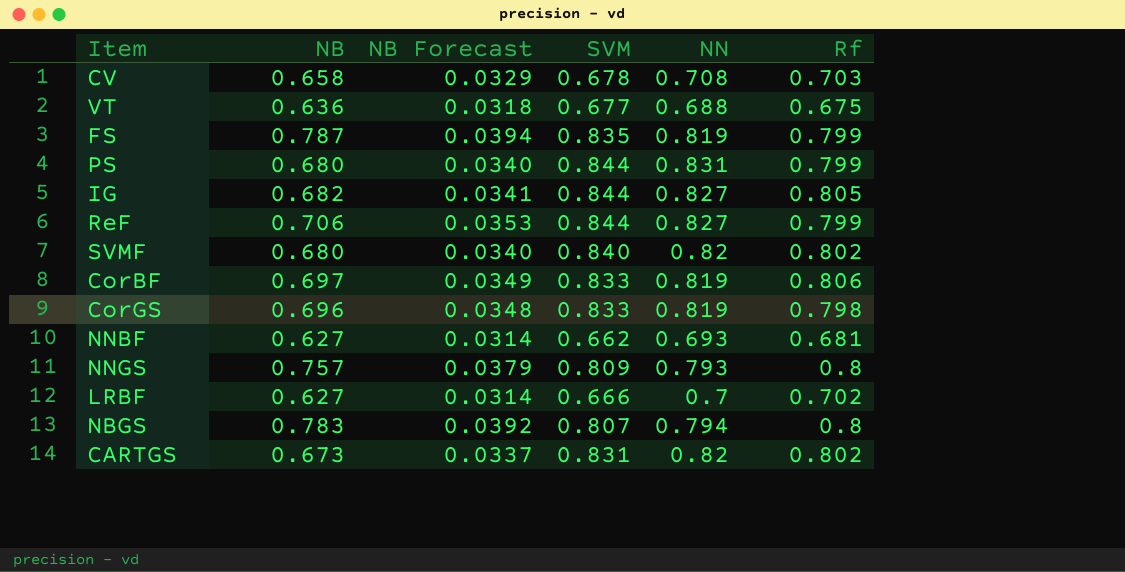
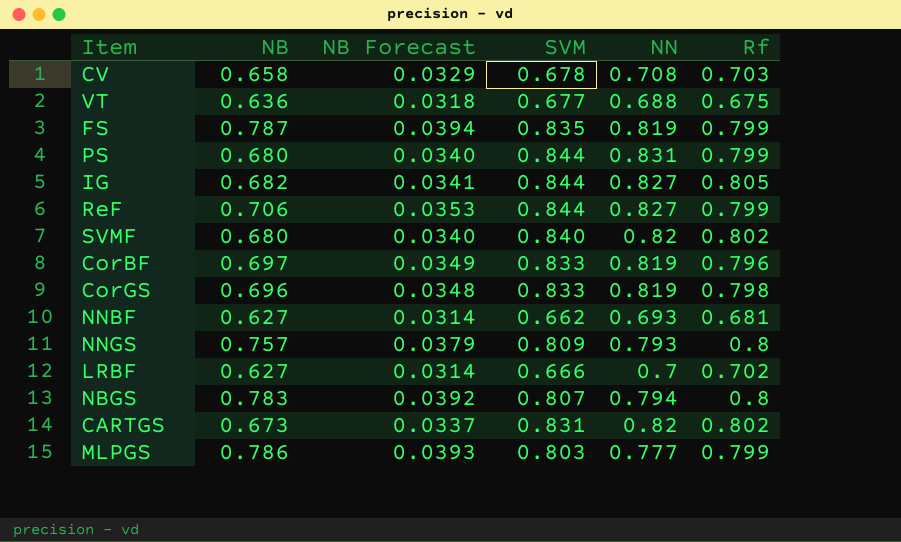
CorBF | Rf: 0.806 -> 0.796
row MLPGS: none -> 0.786 | 0.0393 | 0.803 | 0.777 | 0.799

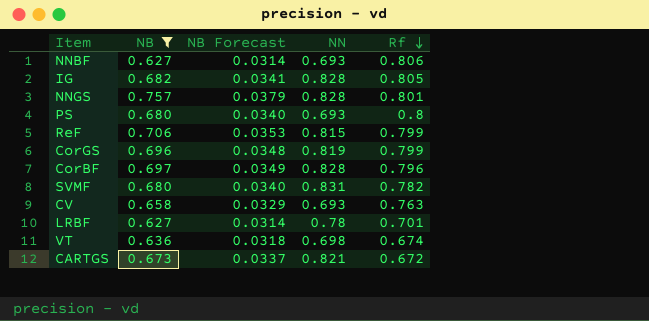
filter: none -> NB <= 0.757
row order: none -> Rf descending
column SVM | position: 4 -> none
NNBF | Rf: 0.681 -> 0.806
IG | NN: 0.827 -> 0.828
NNGS | NN: 0.793 -> 0.828
NNGS | Rf: 0.8 -> 0.801
PS | NN: 0.831 -> 0.693
PS | Rf: 0.799 -> 0.8
ReF | NN: 0.827 -> 0.815
CorGS | Rf: 0.798 -> 0.799
CorBF | NN: 0.819 -> 0.828
SVMF | NN: 0.82 -> 0.831
SVMF | Rf: 0.802 -> 0.782
CV | NN: 0.708 -> 0.693
CV | Rf: 0.703 -> 0.763
LRBF | NN: 0.7 -> 0.78
LRBF | Rf: 0.702 -> 0.701
VT | NN: 0.688 -> 0.698
VT | Rf: 0.675 -> 0.674
CARTGS | NN: 0.82 -> 0.821
CARTGS | Rf: 0.802 -> 0.672

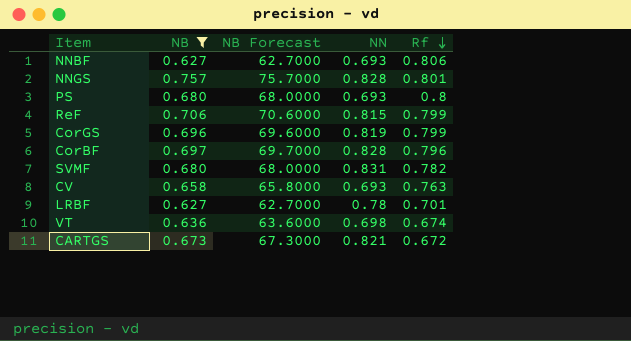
column NB Forecast | formula: [NB] * 0.05 -> [NB] * 100
row IG: 0.682 | 0.0341 | 0.828 | 0.805 -> none

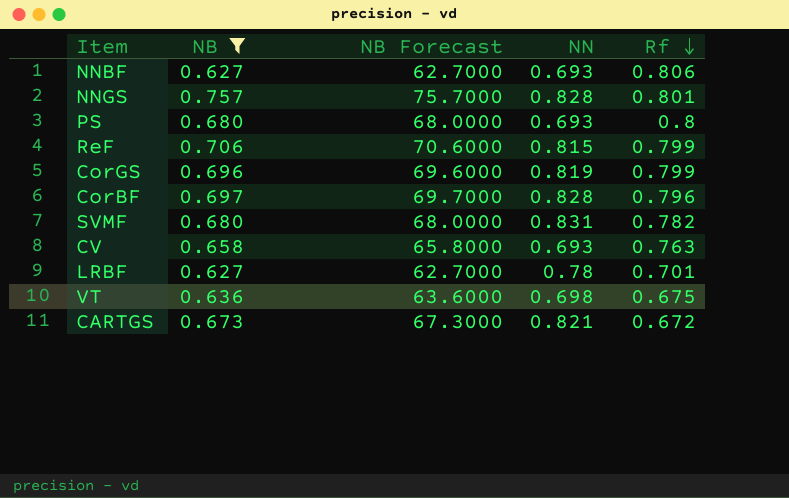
VT | Rf: 0.674 -> 0.675

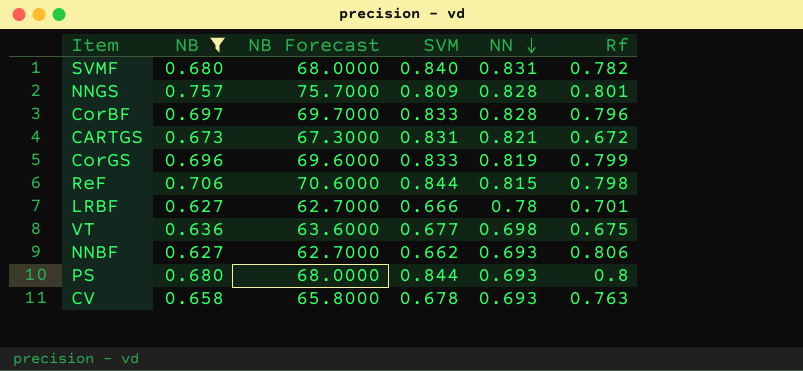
row order: Rf descending -> NN descending
column SVM | position: none -> 4
ReF | Rf: 0.799 -> 0.798

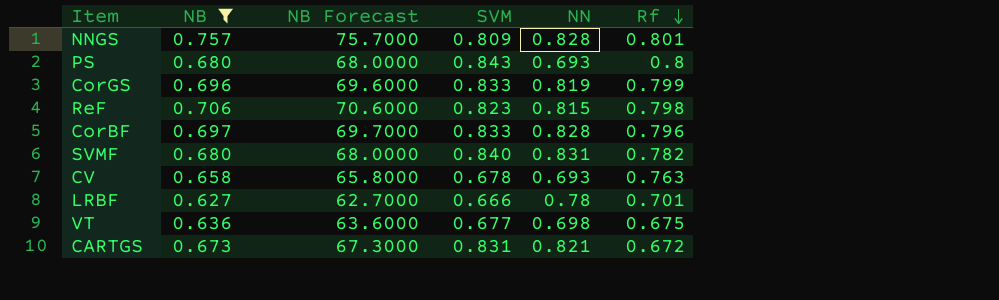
row order: NN descending -> Rf descending
row NNBF: 0.627 | 62.7000 | 0.662 | 0.693 | 0.806 -> none
PS | SVM: 0.844 -> 0.843
ReF | SVM: 0.844 -> 0.823

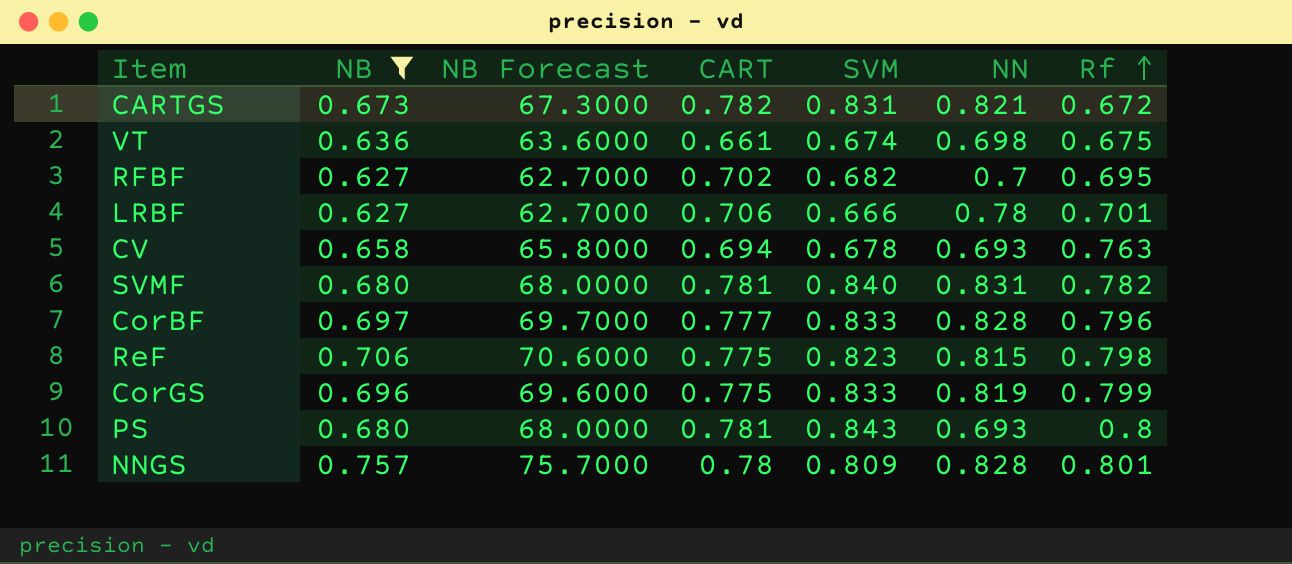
row order: Rf descending -> Rf ascending
column CART | position: none -> 4
VT | SVM: 0.677 -> 0.674
row RFBF: none -> 0.627 | 62.7000 | 0.702 | 0.682 | 0.7 | 0.695

